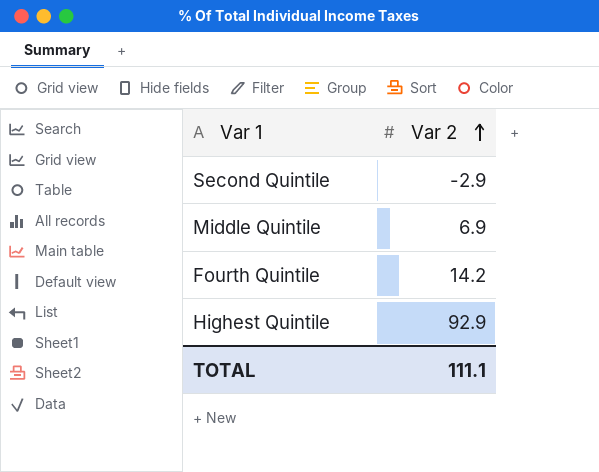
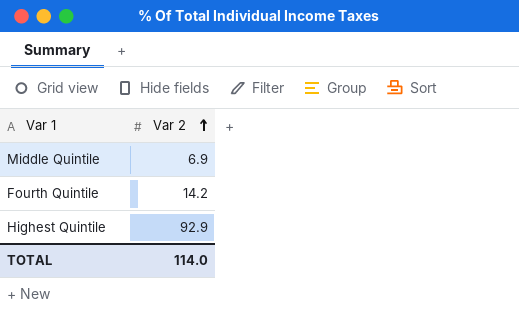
row Second Quintile: -2.9 -> none
TOTAL | Var 2: 111.1 -> 114.0

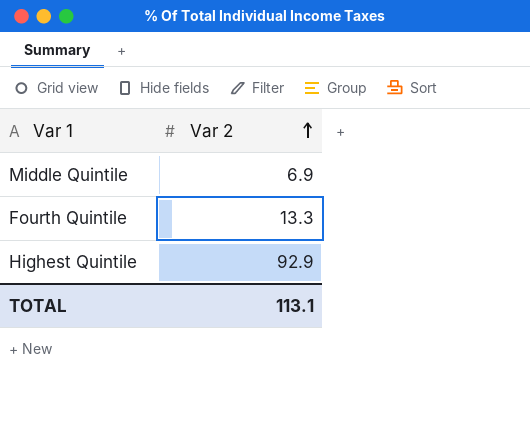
Fourth Quintile | Var 2: 14.2 -> 13.3
TOTAL | Var 2: 114.0 -> 113.1

